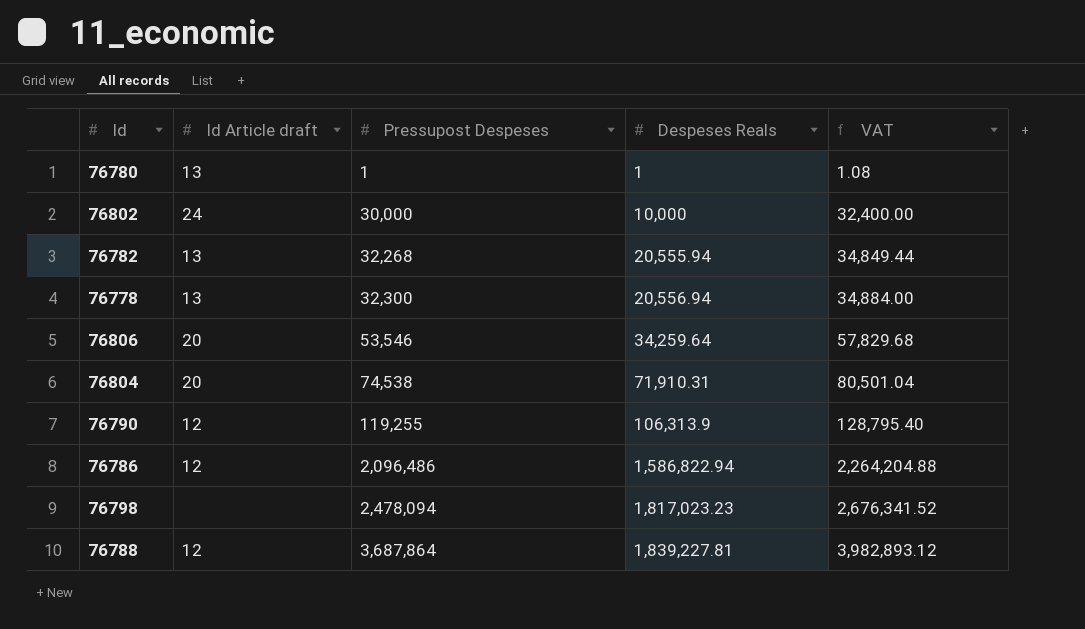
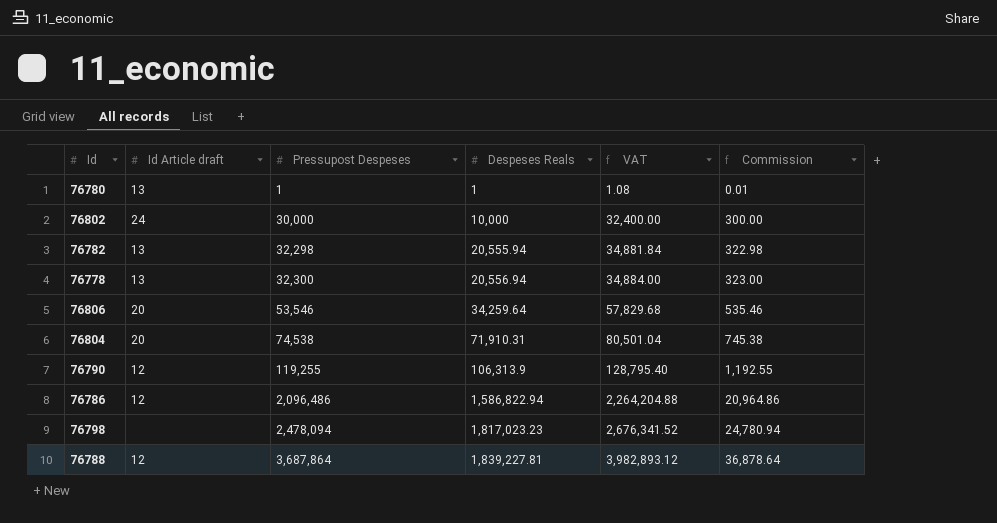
column Commission | formula: none -> [Pressupost Despeses] * 0.01
76782 | Pressupost Despeses: 32,268 -> 32,298
76782 | VAT: 34,849.44 -> 34,881.84

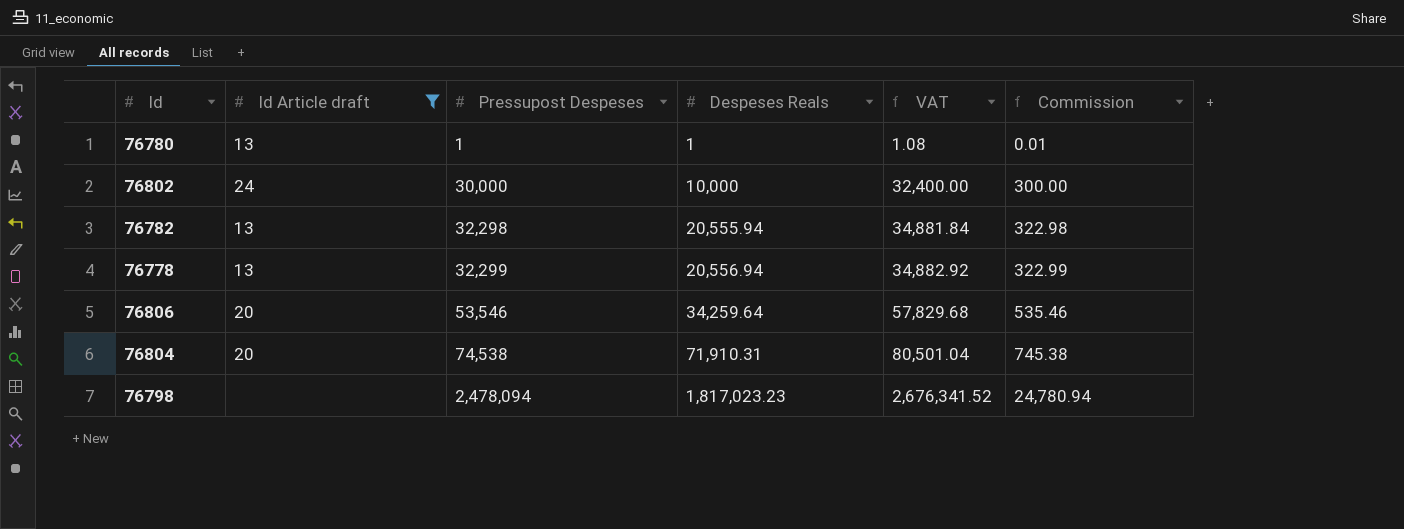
filter: none -> Id Article draft != 12
76778 | Pressupost Despeses: 32,300 -> 32,299
76778 | VAT: 34,884.00 -> 34,882.92
76778 | Commission: 323.00 -> 322.99

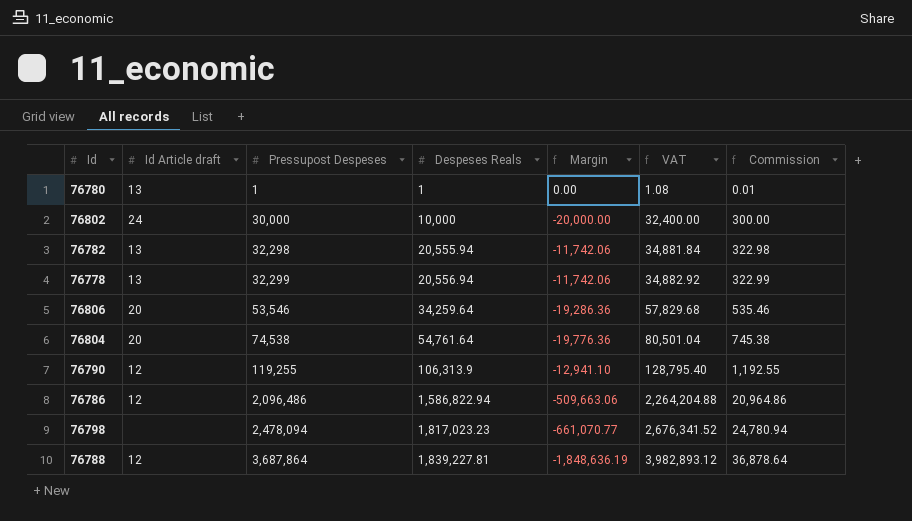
filter: Id Article draft != 12 -> none
column Margin | formula: none -> [Despeses Reals] - [Pressupost Despeses]
76804 | Despeses Reals: 71,910.31 -> 54,761.64

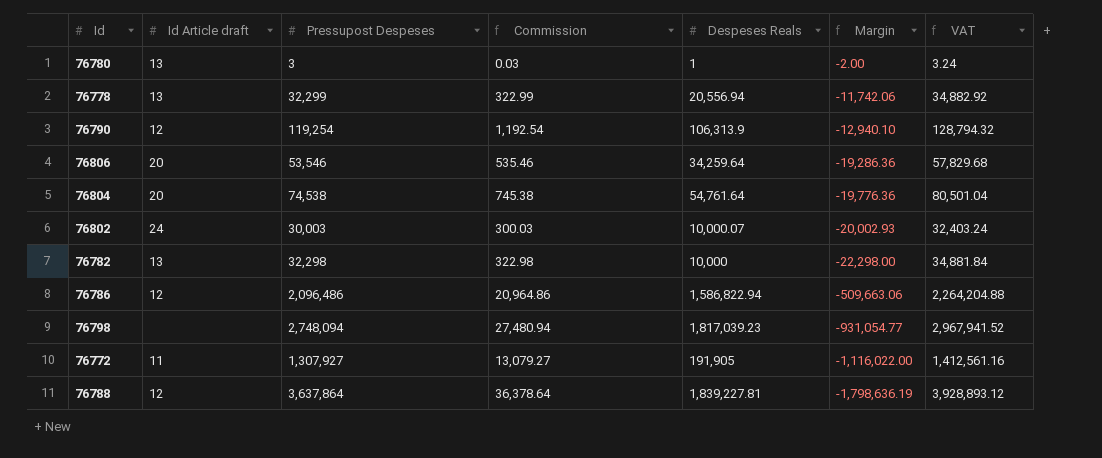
row order: Pressupost Despeses ascending -> Margin descending
column Commission | position: 7 -> 4
76780 | Pressupost Despeses: 1 -> 3
76780 | Commission: 0.01 -> 0.03
76780 | Margin: 0.00 -> -2.00
76780 | VAT: 1.08 -> 3.24
76790 | Pressupost Despeses: 119,255 -> 119,254
76790 | Commission: 1,192.55 -> 1,192.54
76790 | Margin: -12,941.10 -> -12,940.10
76790 | VAT: 128,795.40 -> 128,794.32
76802 | Pressupost Despeses: 30,000 -> 30,003
76802 | Commission: 300.00 -> 300.03
76802 | Despeses Reals: 10,000 -> 10,000.07
76802 | Margin: -20,000.00 -> -20,002.93
76802 | VAT: 32,400.00 -> 32,403.24
76782 | Despeses Reals: 20,555.94 -> 10,000
76782 | Margin: -11,742.06 -> -22,298.00
76798 | Pressupost Despeses: 2,478,094 -> 2,748,094
76798 | Commission: 24,780.94 -> 27,480.94
76798 | Despeses Reals: 1,817,023.23 -> 1,817,039.23
76798 | Margin: -661,070.77 -> -931,054.77
76798 | VAT: 2,676,341.52 -> 2,967,941.52
row 76772: none -> 11 | 1,307,927 | 13,079.27 | 191,905 | -1,116,022.00 | 1,412,561.16
76788 | Pressupost Despeses: 3,687,864 -> 3,637,864
76788 | Commission: 36,878.64 -> 36,378.64
76788 | Margin: -1,848,636.19 -> -1,798,636.19
76788 | VAT: 3,982,893.12 -> 3,928,893.12

